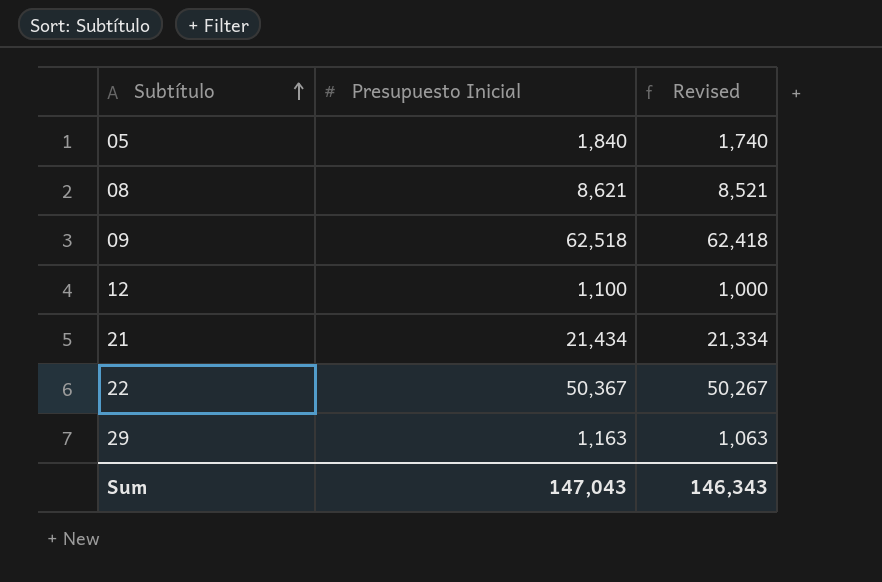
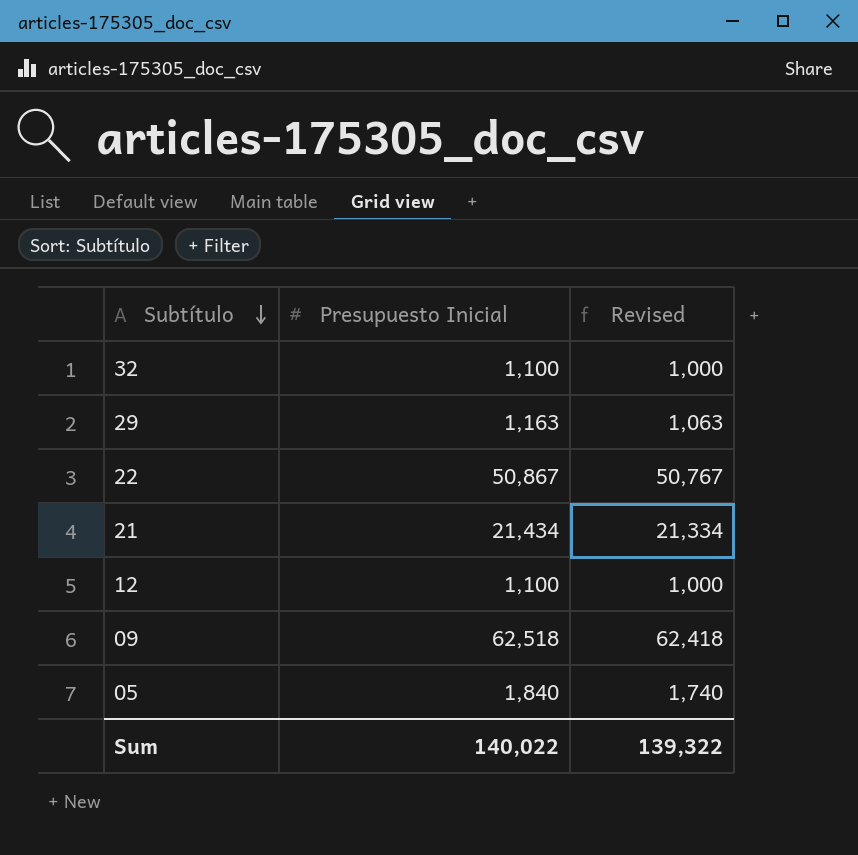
row order: Subtítulo ascending -> Subtítulo descending
row 08: 8,621 | 8,521 -> none
row 32: none -> 1,100 | 1,000
22 | Presupuesto Inicial: 50,367 -> 50,867
22 | Revised: 50,267 -> 50,767
Sum | Presupuesto Inicial: 147,043 -> 140,022
Sum | Revised: 146,343 -> 139,322

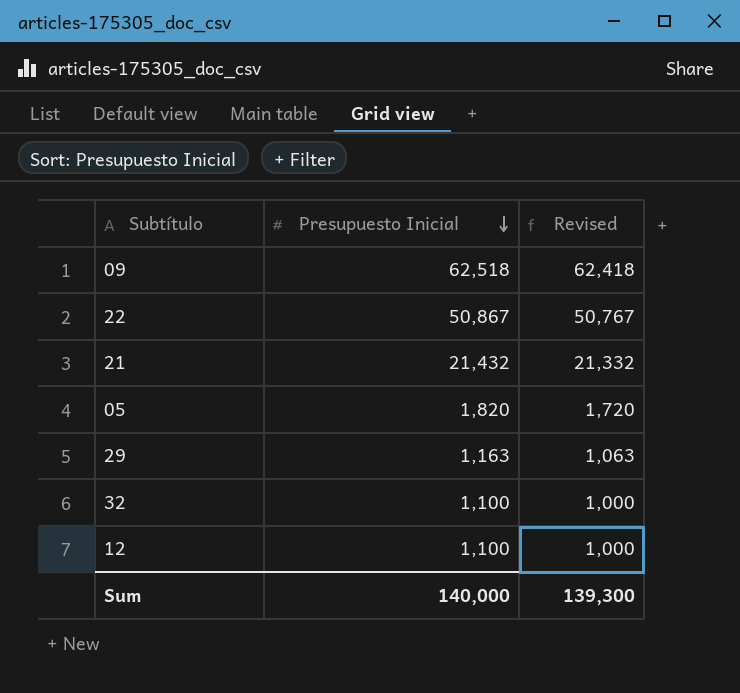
row order: Subtítulo descending -> Presupuesto Inicial descending
21 | Presupuesto Inicial: 21,434 -> 21,432
21 | Revised: 21,334 -> 21,332
05 | Presupuesto Inicial: 1,840 -> 1,820
05 | Revised: 1,740 -> 1,720
Sum | Presupuesto Inicial: 140,022 -> 140,000
Sum | Revised: 139,322 -> 139,300

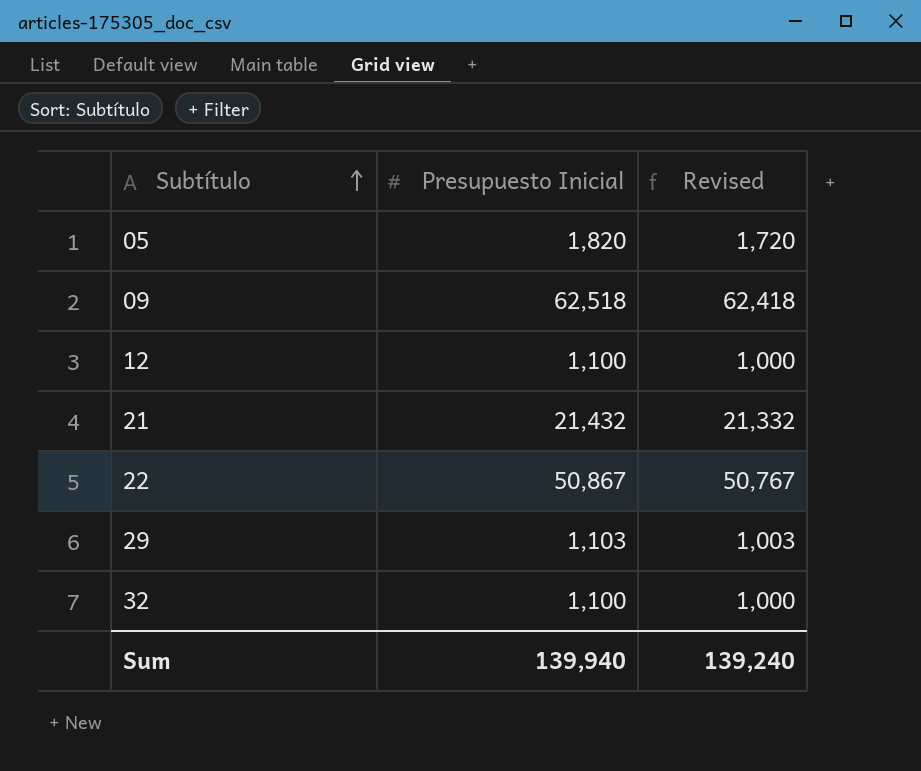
row order: Presupuesto Inicial descending -> Subtítulo ascending
29 | Presupuesto Inicial: 1,163 -> 1,103
29 | Revised: 1,063 -> 1,003
Sum | Presupuesto Inicial: 140,000 -> 139,940
Sum | Revised: 139,300 -> 139,240

